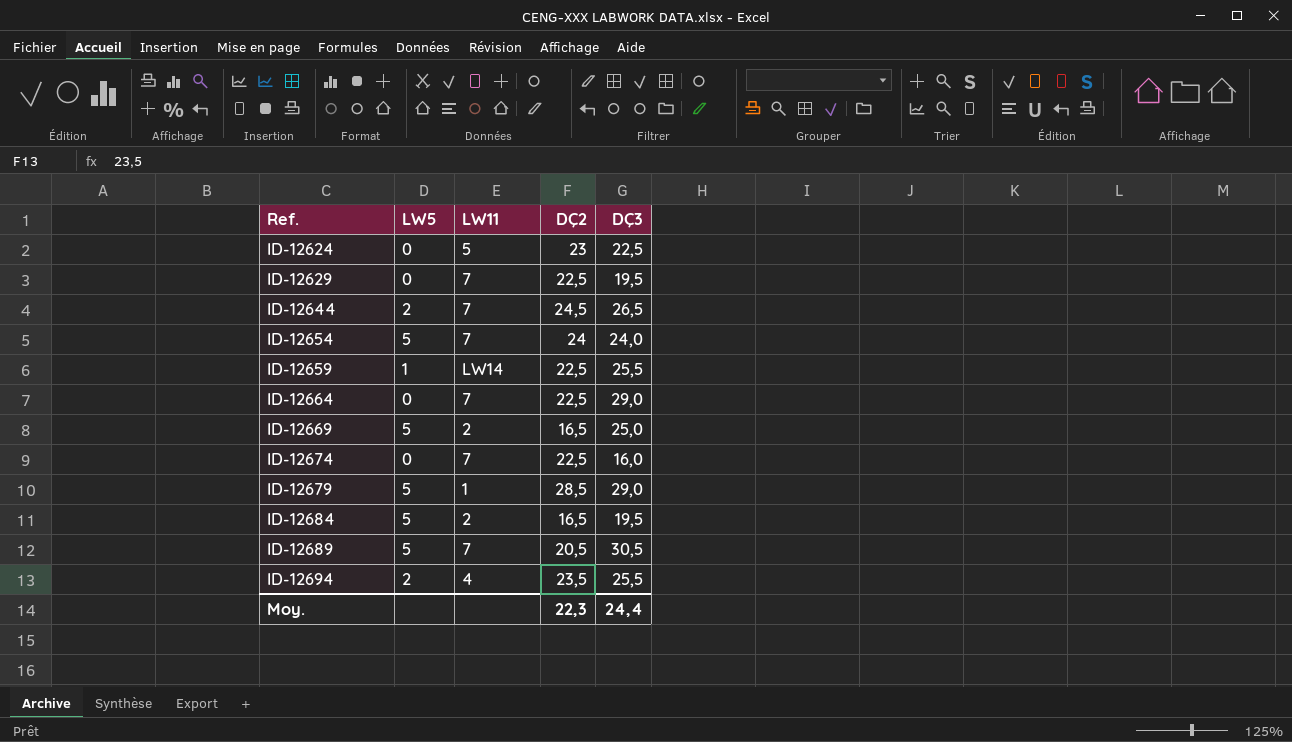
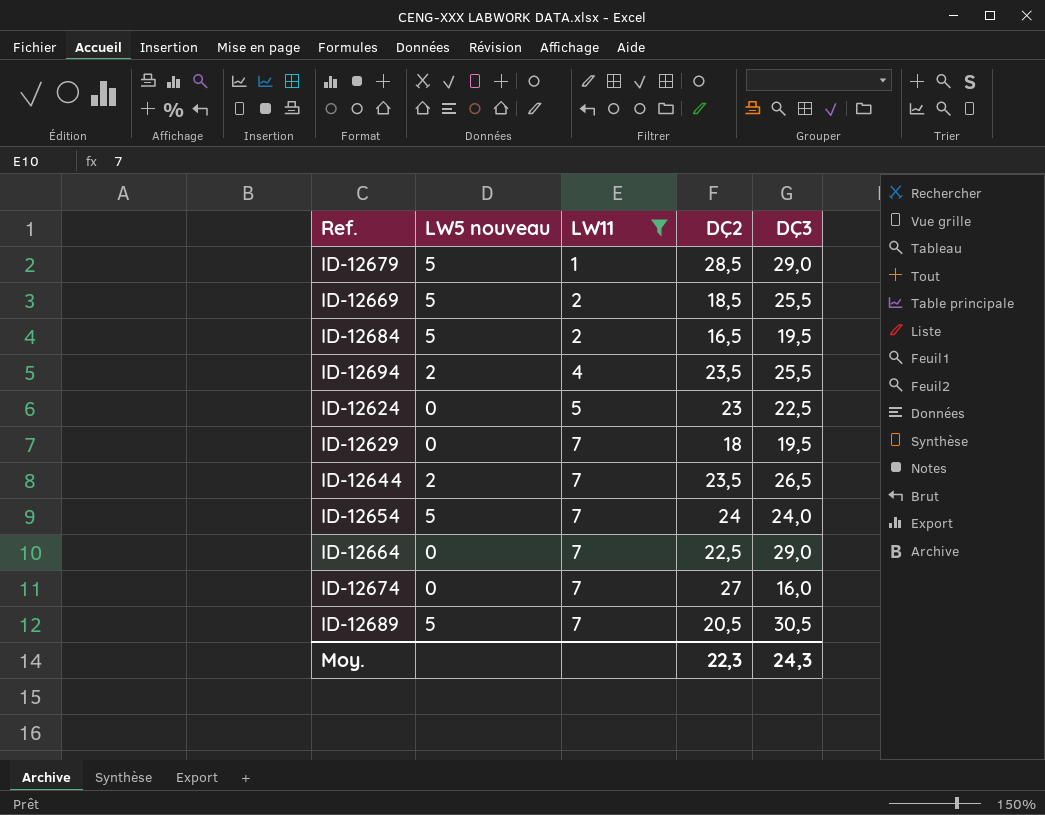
filter: none -> LW11 != LW14
row order: Ref. ascending -> LW11 ascending
column name: LW5 -> LW5 nouveau
ID-12669 | DÇ2: 16,5 -> 18,5
ID-12669 | DÇ3: 25,0 -> 25,5
ID-12629 | DÇ2: 22,5 -> 18
ID-12644 | DÇ2: 24,5 -> 23,5
ID-12674 | DÇ2: 22,5 -> 27
Moy. | DÇ3: 24,4 -> 24,3

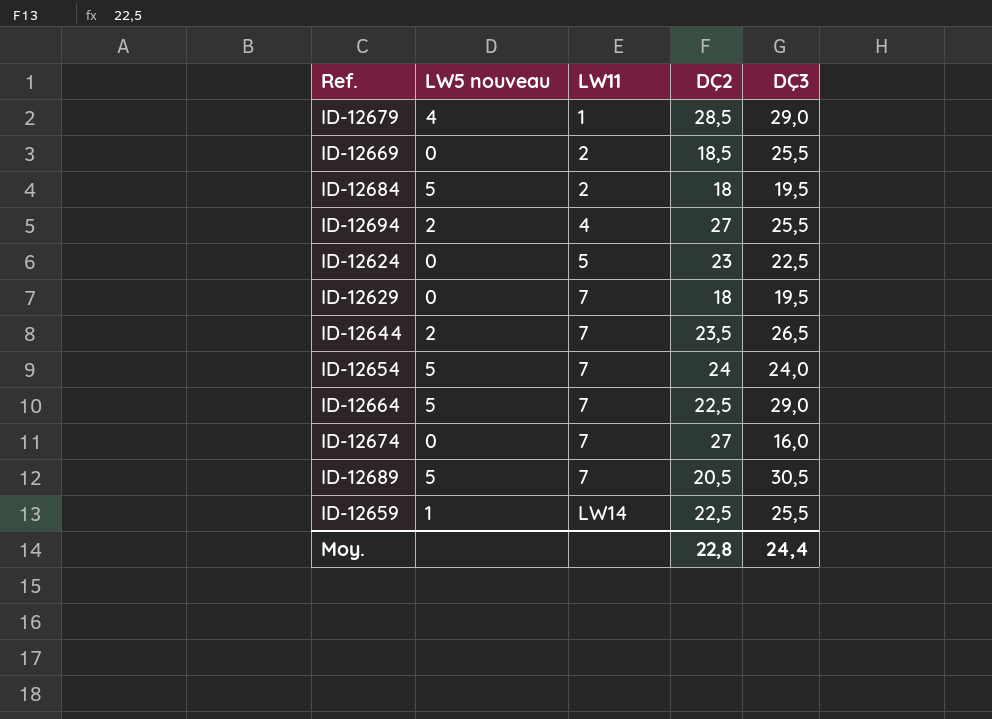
filter: LW11 != LW14 -> none
ID-12679 | LW5 nouveau: 5 -> 4
ID-12669 | LW5 nouveau: 5 -> 0
ID-12684 | DÇ2: 16,5 -> 18
ID-12694 | DÇ2: 23,5 -> 27
ID-12664 | LW5 nouveau: 0 -> 5
Moy. | DÇ2: 22,3 -> 22,8
Moy. | DÇ3: 24,3 -> 24,4

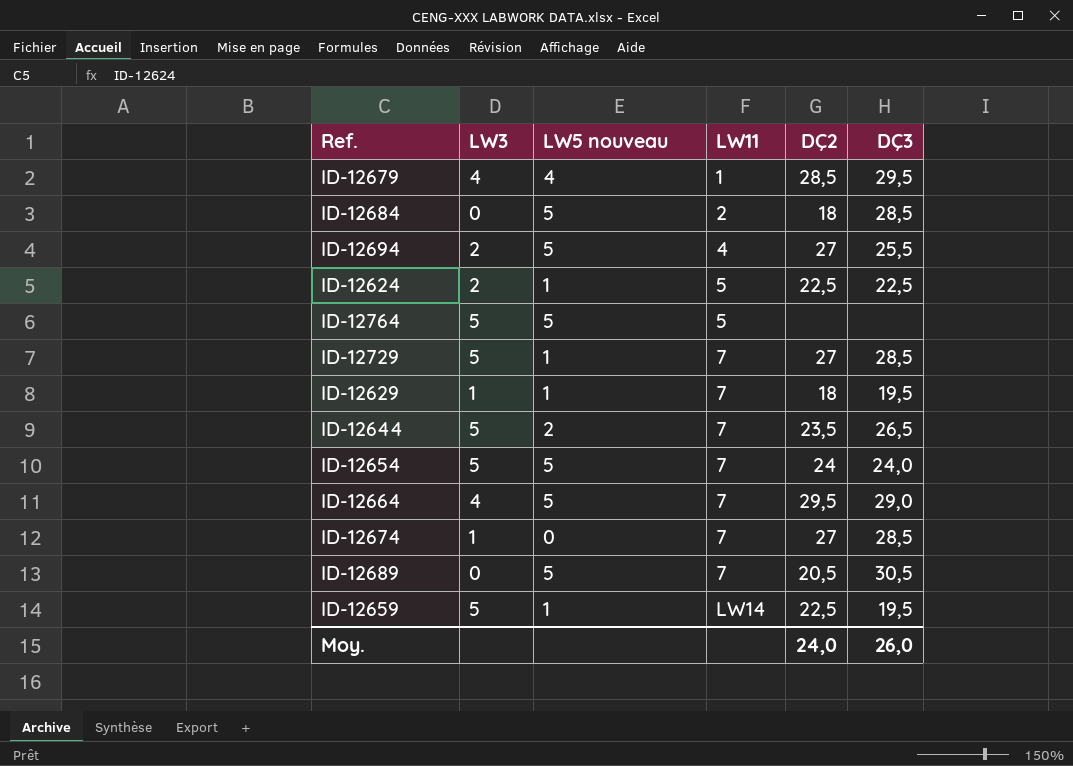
column LW3 | position: none -> 2
row ID-12669: 0 | 2 | 18,5 | 25,5 -> none
ID-12679 | DÇ3: 29,0 -> 29,5
ID-12684 | DÇ3: 19,5 -> 28,5
ID-12694 | LW5 nouveau: 2 -> 5
ID-12624 | LW5 nouveau: 0 -> 1
ID-12624 | DÇ2: 23 -> 22,5
row ID-12764: none -> 5 | 5 | 5 | none | none
row ID-12729: none -> 5 | 1 | 7 | 27 | 28,5
ID-12629 | LW5 nouveau: 0 -> 1
ID-12664 | DÇ2: 22,5 -> 29,5
ID-12674 | DÇ3: 16,0 -> 28,5
ID-12659 | DÇ3: 25,5 -> 19,5
Moy. | DÇ2: 22,8 -> 24,0
Moy. | DÇ3: 24,4 -> 26,0

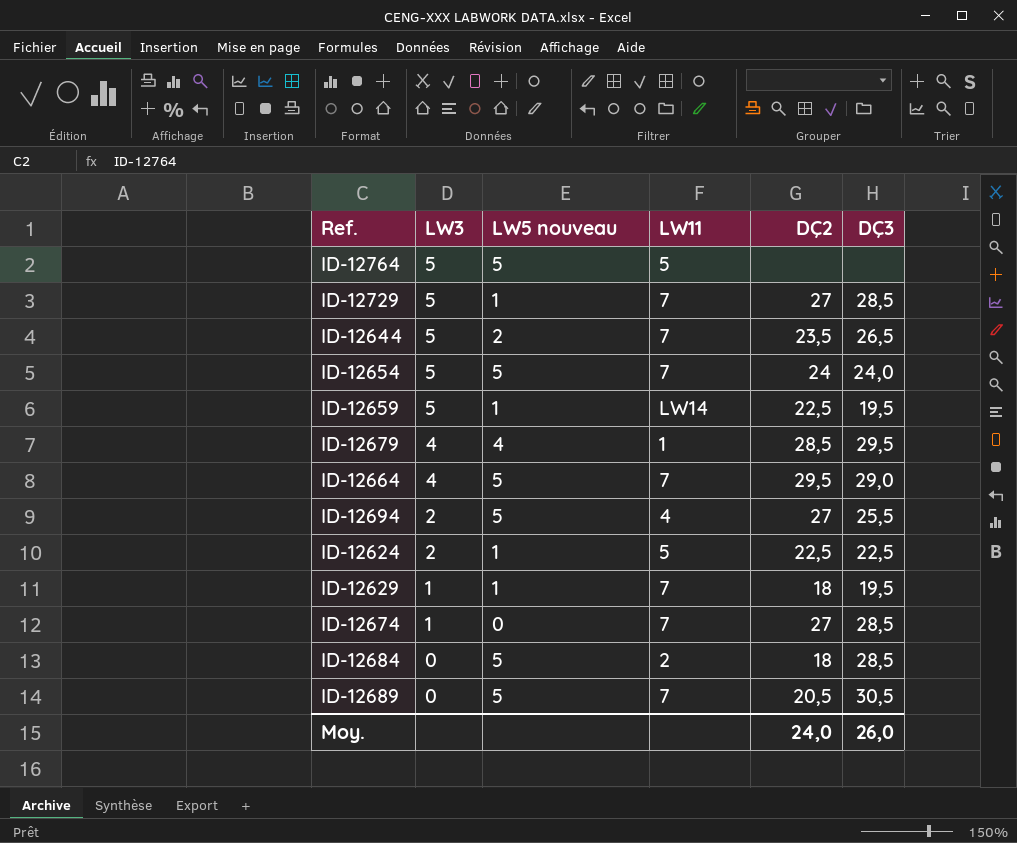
row order: LW11 ascending -> LW3 descending

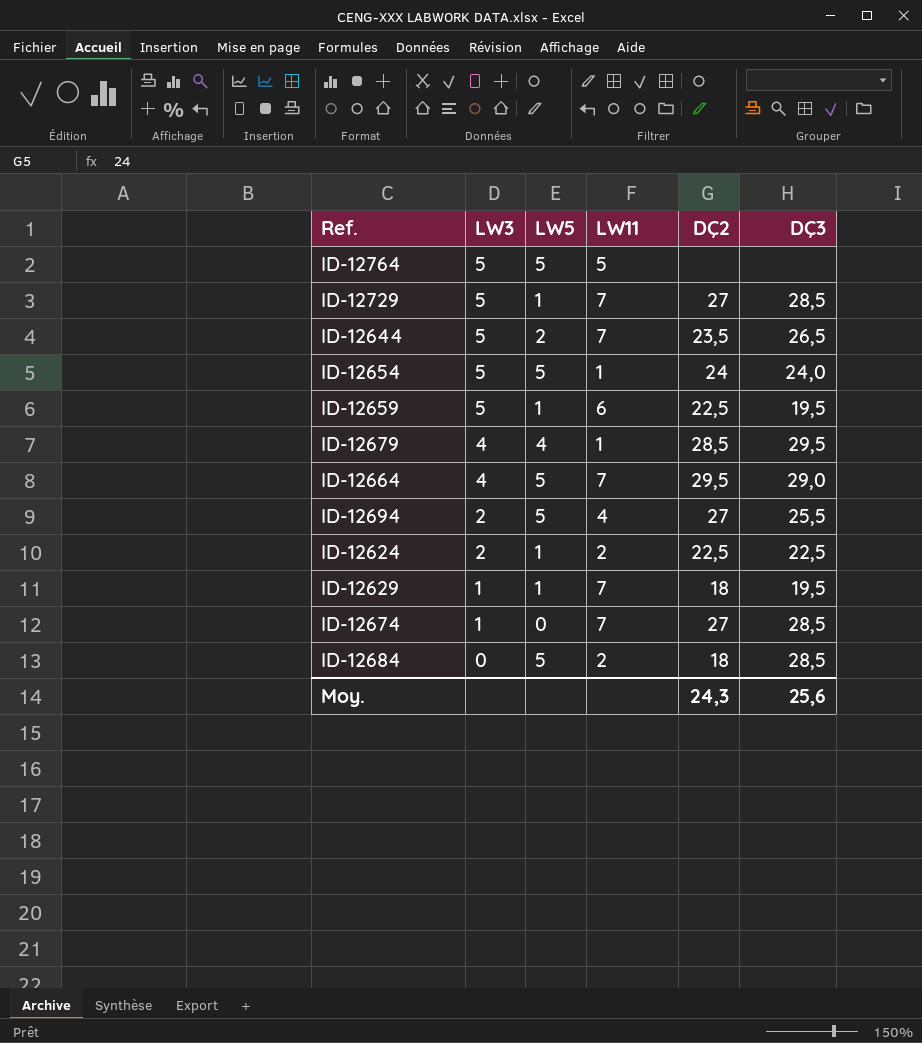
column name: LW5 nouveau -> LW5
row ID-12689: 0 | 5 | 7 | 20,5 | 30,5 -> none
ID-12654 | LW11: 7 -> 1
ID-12659 | LW11: LW14 -> 6
ID-12624 | LW11: 5 -> 2
Moy. | DÇ2: 24,0 -> 24,3
Moy. | DÇ3: 26,0 -> 25,6

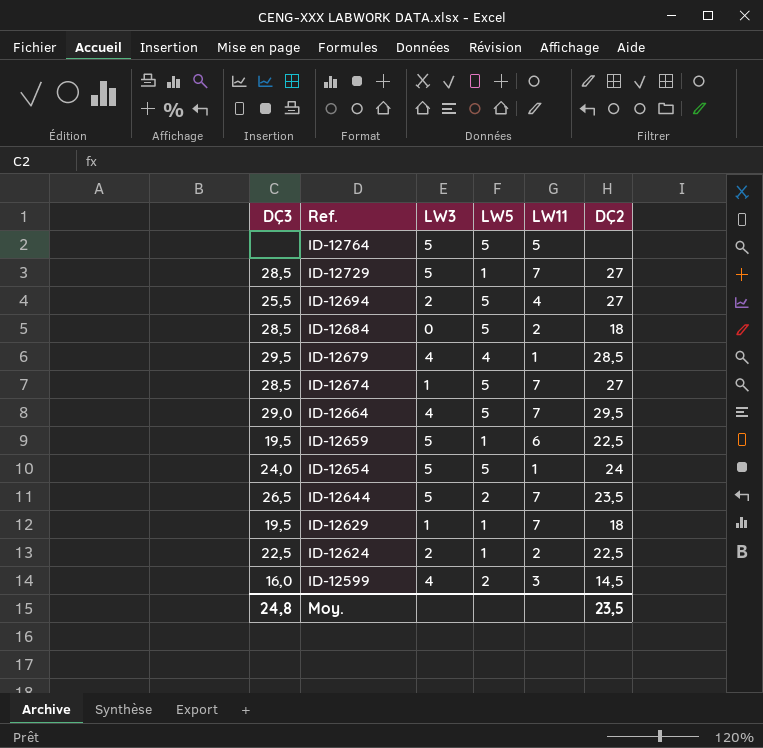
row order: LW3 descending -> Ref. descending
column DÇ3 | position: 6 -> 1
ID-12674 | LW5: 0 -> 5
row ID-12599: none -> 16,0 | 4 | 2 | 3 | 14,5
Moy. | DÇ3: 25,6 -> 24,8
Moy. | DÇ2: 24,3 -> 23,5

